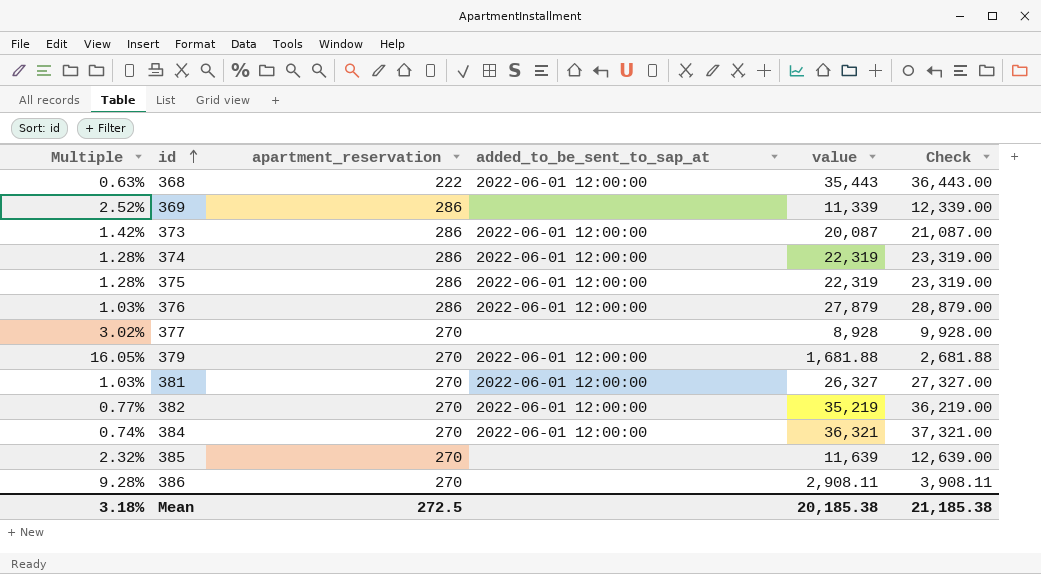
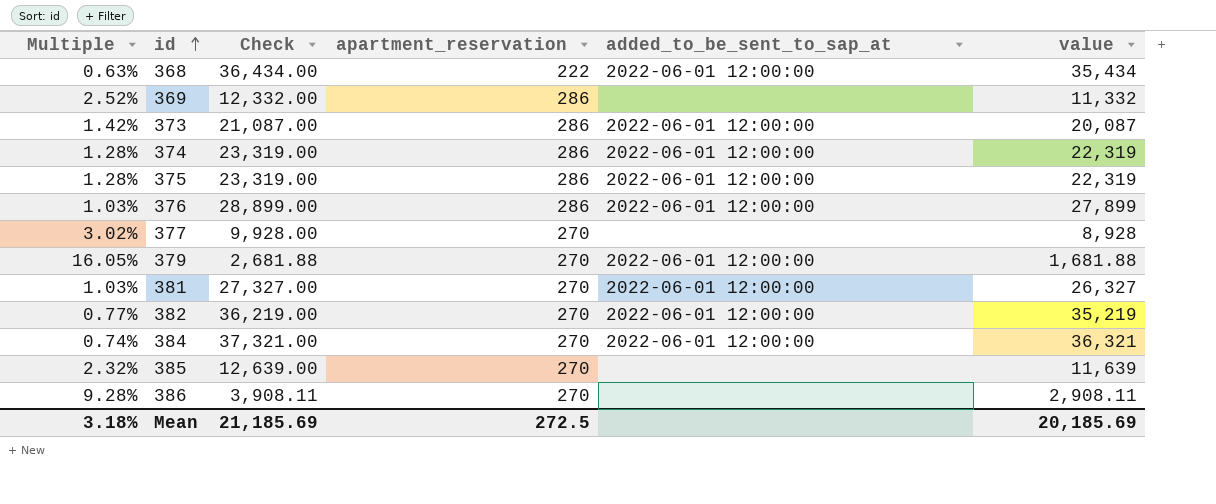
column Check | position: 6 -> 3
368 | Check: 36,443.00 -> 36,434.00
368 | value: 35,443 -> 35,434
369 | Check: 12,339.00 -> 12,332.00
369 | value: 11,339 -> 11,332
376 | Check: 28,879.00 -> 28,899.00
376 | value: 27,879 -> 27,899
Mean | Check: 21,185.38 -> 21,185.69
Mean | value: 20,185.38 -> 20,185.69

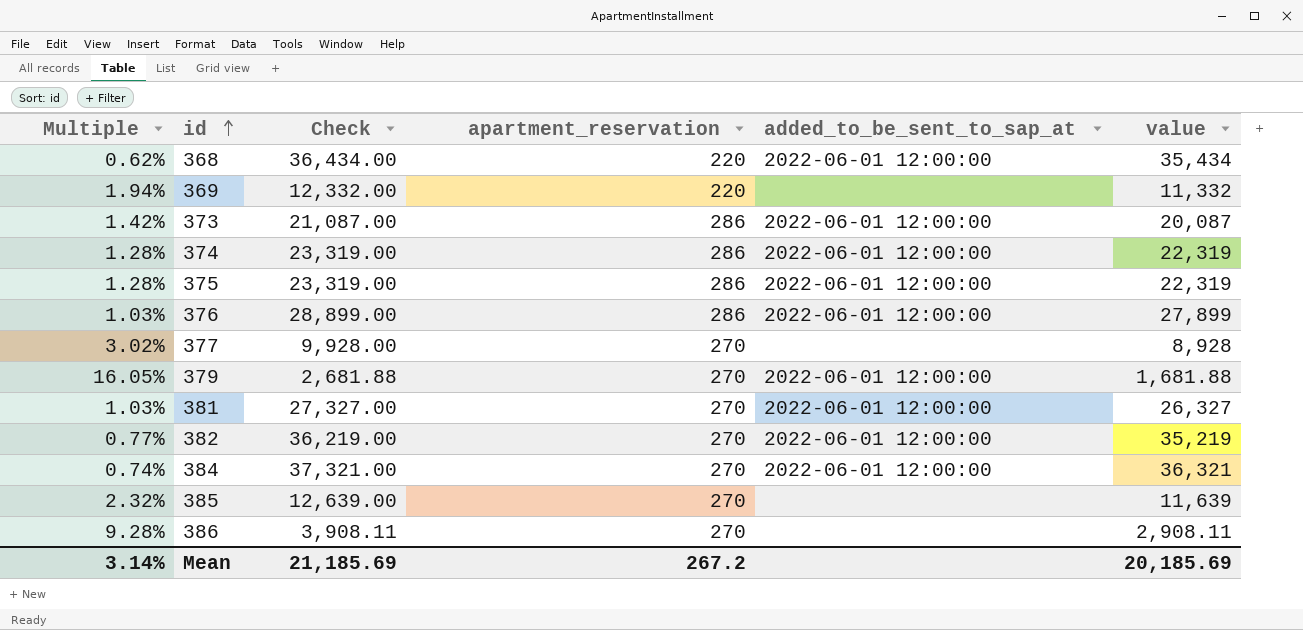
368 | Multiple: 0.63% -> 0.62%
368 | apartment_reservation: 222 -> 220
369 | Multiple: 2.52% -> 1.94%
369 | apartment_reservation: 286 -> 220
Mean | Multiple: 3.18% -> 3.14%
Mean | apartment_reservation: 272.5 -> 267.2

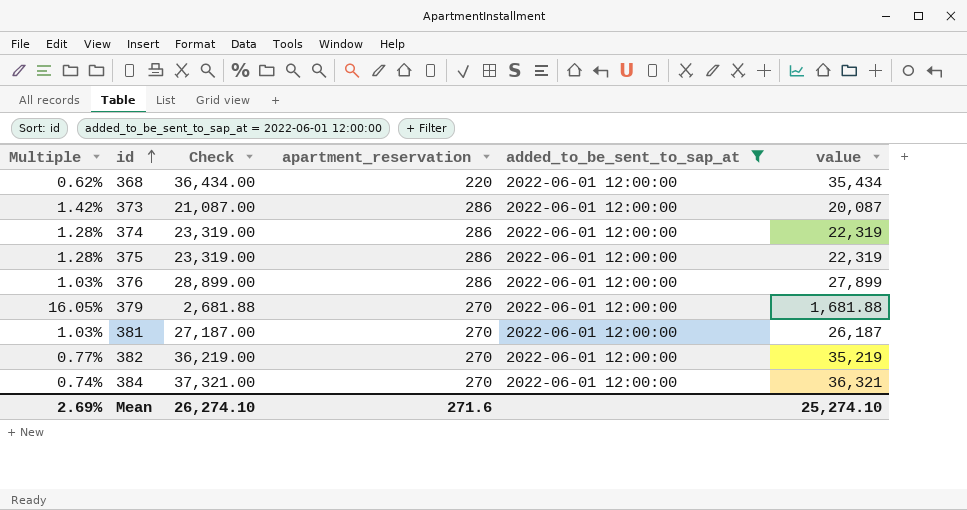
filter: none -> added_to_be_sent_to_sap_at = 2022-06-01 12:00:00
381 | Check: 27,327.00 -> 27,187.00
381 | value: 26,327 -> 26,187
Mean | Multiple: 3.14% -> 2.69%
Mean | Check: 21,185.69 -> 26,274.10
Mean | apartment_reservation: 267.2 -> 271.6
Mean | value: 20,185.69 -> 25,274.10

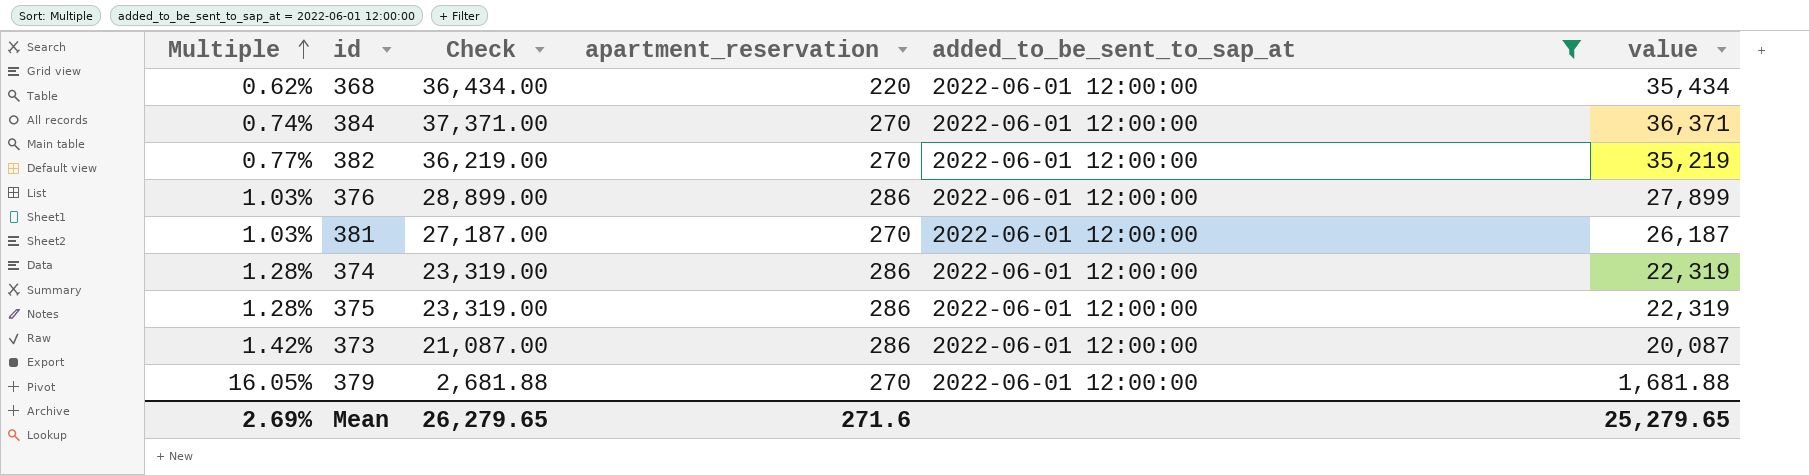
row order: id ascending -> Multiple ascending
384 | Check: 37,321.00 -> 37,371.00
384 | value: 36,321 -> 36,371
Mean | Check: 26,274.10 -> 26,279.65
Mean | value: 25,274.10 -> 25,279.65

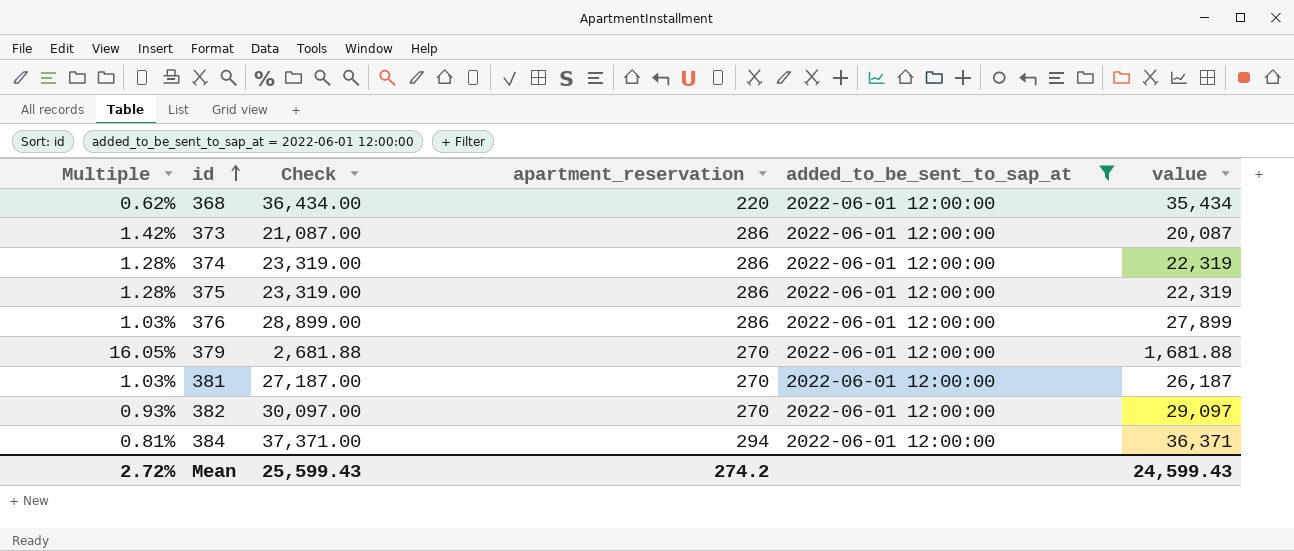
row order: Multiple ascending -> id ascending
382 | Multiple: 0.77% -> 0.93%
382 | Check: 36,219.00 -> 30,097.00
382 | value: 35,219 -> 29,097
384 | Multiple: 0.74% -> 0.81%
384 | apartment_reservation: 270 -> 294
Mean | Multiple: 2.69% -> 2.72%
Mean | Check: 26,279.65 -> 25,599.43
Mean | apartment_reservation: 271.6 -> 274.2
Mean | value: 25,279.65 -> 24,599.43

